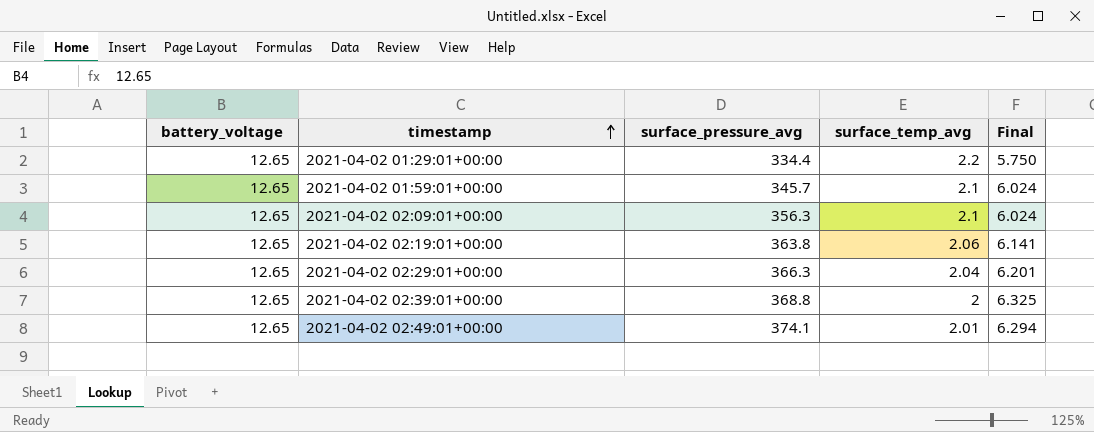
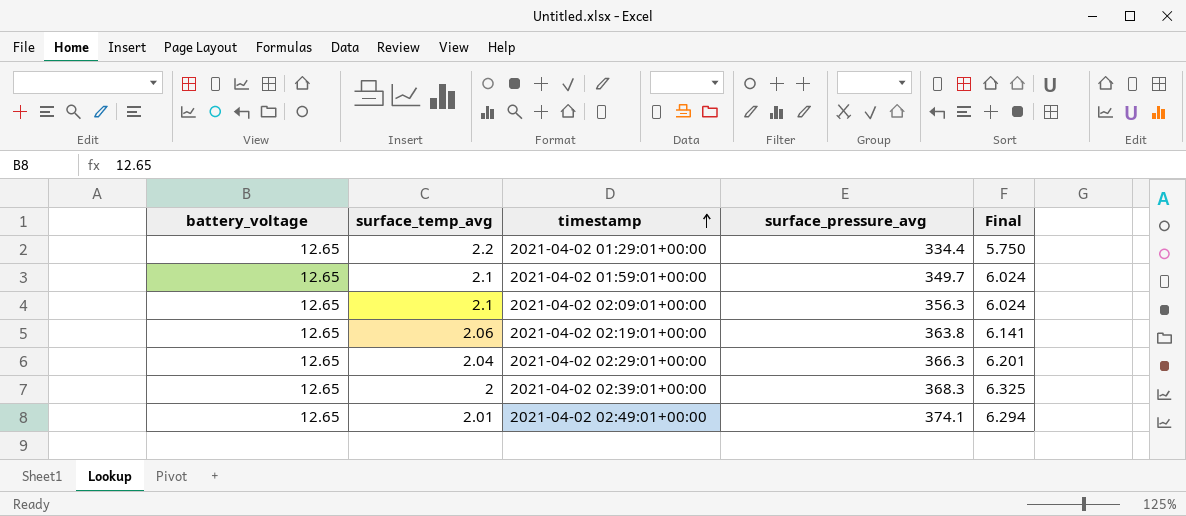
column surface_temp_avg | position: 4 -> 2
2021-04-02 01:59:01+00:00 | surface_pressure_avg: 345.7 -> 349.7
2021-04-02 02:39:01+00:00 | surface_pressure_avg: 368.8 -> 368.3

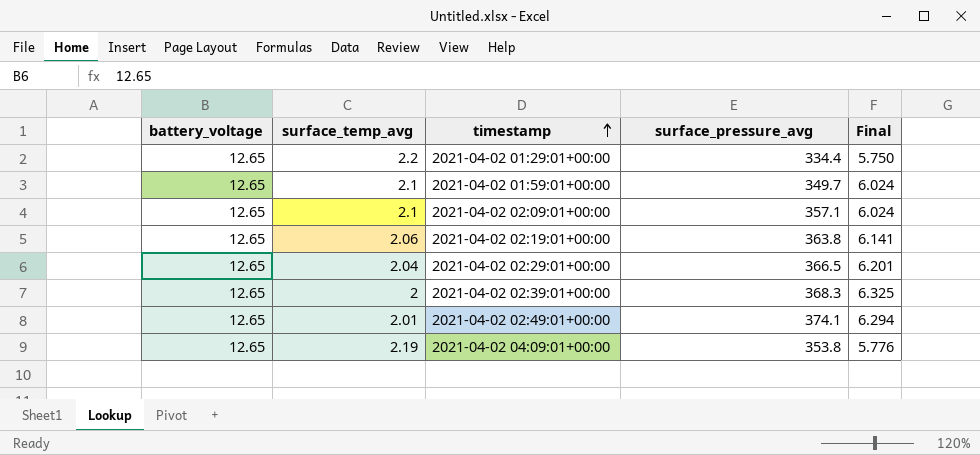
2021-04-02 02:09:01+00:00 | surface_pressure_avg: 356.3 -> 357.1
2021-04-02 02:29:01+00:00 | surface_pressure_avg: 366.3 -> 366.5
row 2021-04-02 04:09:01+00:00: none -> 12.65 | 2.19 | 353.8 | 5.776

